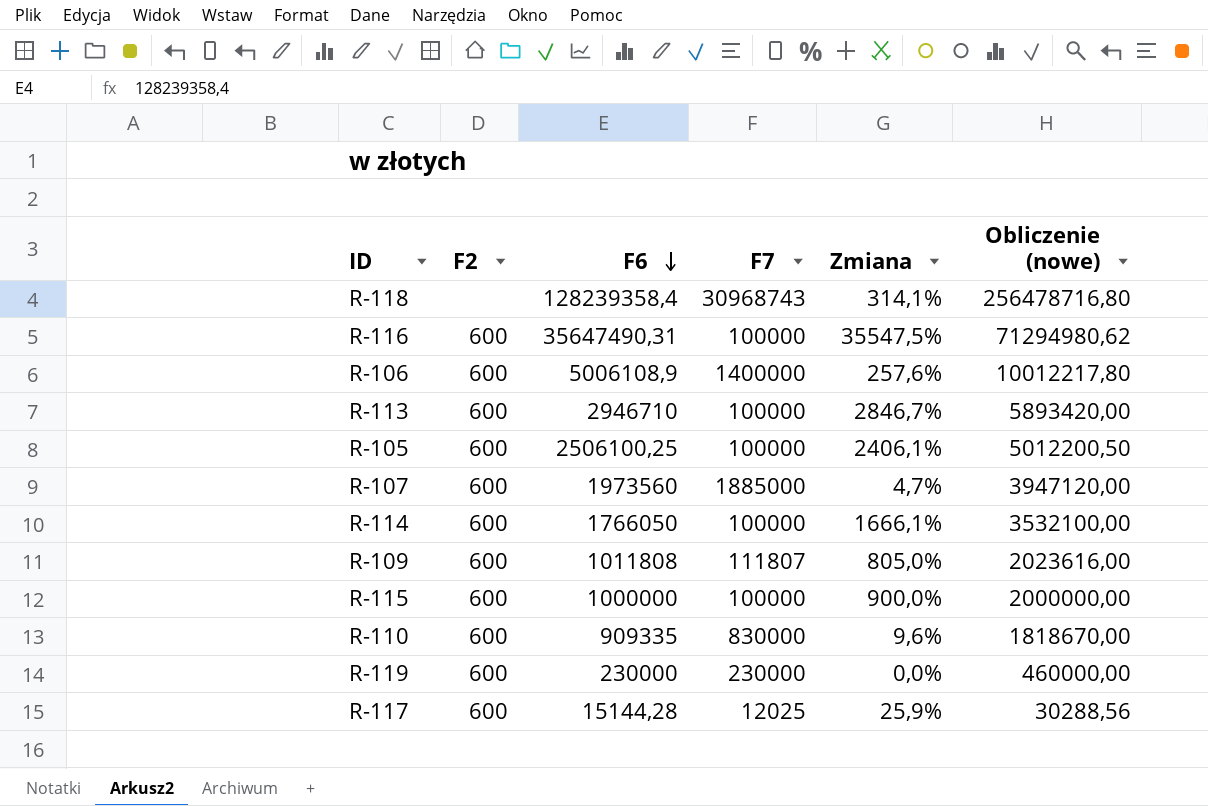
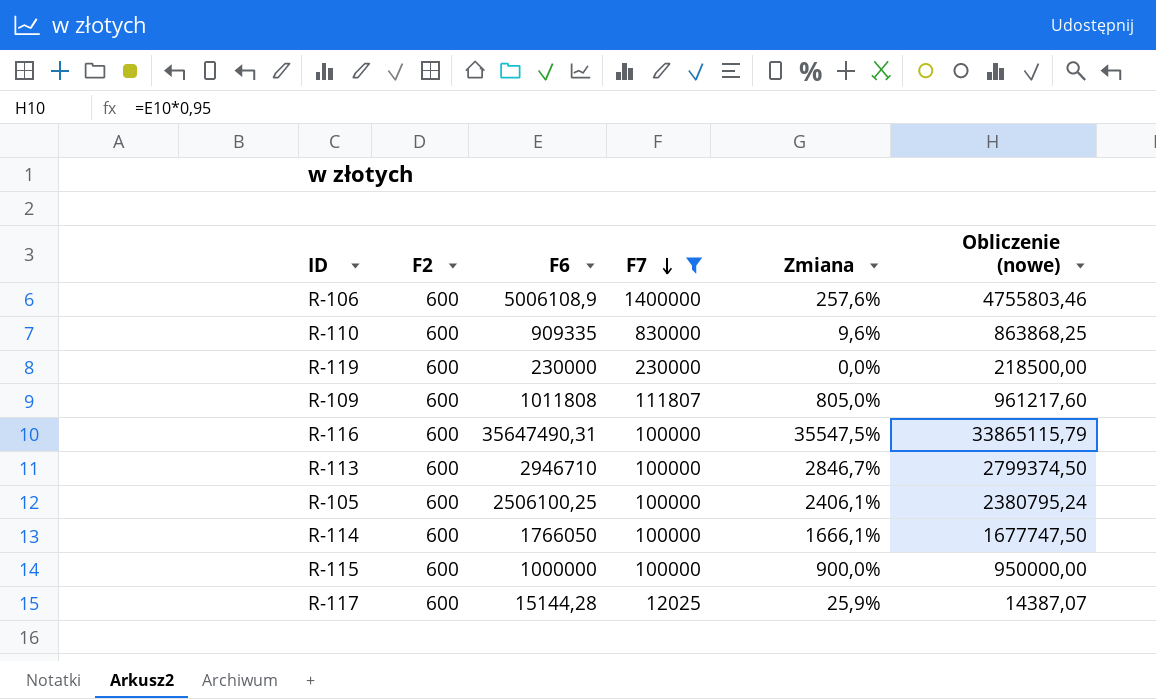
filter: none -> F7 <= 1400000
row order: F6 descending -> F7 descending
column Obliczenie (nowe) | formula: [F6] * 2 -> [F6] * 0,95

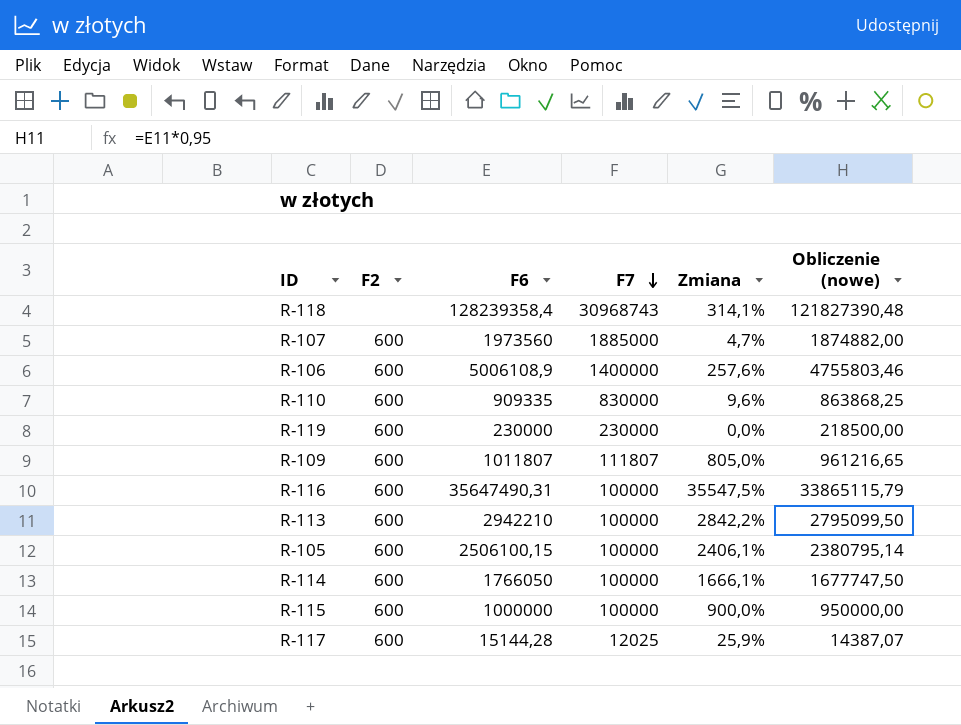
filter: F7 <= 1400000 -> none
R-109 | F6: 1011808 -> 1011807
R-109 | Obliczenie (nowe): 961217,60 -> 961216,65
R-113 | F6: 2946710 -> 2942210
R-113 | Zmiana: 2846,7% -> 2842,2%
R-113 | Obliczenie (nowe): 2799374,50 -> 2795099,50
R-105 | F6: 2506100,25 -> 2506100,15
R-105 | Obliczenie (nowe): 2380795,24 -> 2380795,14

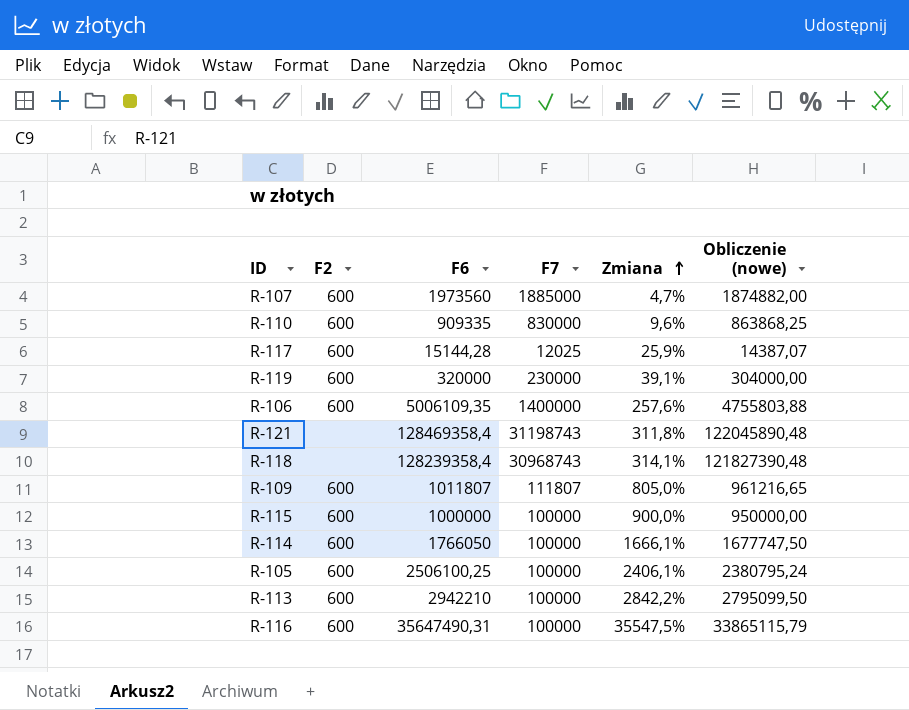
row order: F7 descending -> Zmiana ascending
R-119 | F6: 230000 -> 320000
R-119 | Zmiana: 0,0% -> 39,1%
R-119 | Obliczenie (nowe): 218500,00 -> 304000,00
R-106 | F6: 5006108,9 -> 5006109,35
R-106 | Obliczenie (nowe): 4755803,46 -> 4755803,88
row R-121: none -> none | 128469358,4 | 31198743 | 311,8% | 122045890,48
R-105 | F6: 2506100,15 -> 2506100,25
R-105 | Obliczenie (nowe): 2380795,14 -> 2380795,24

